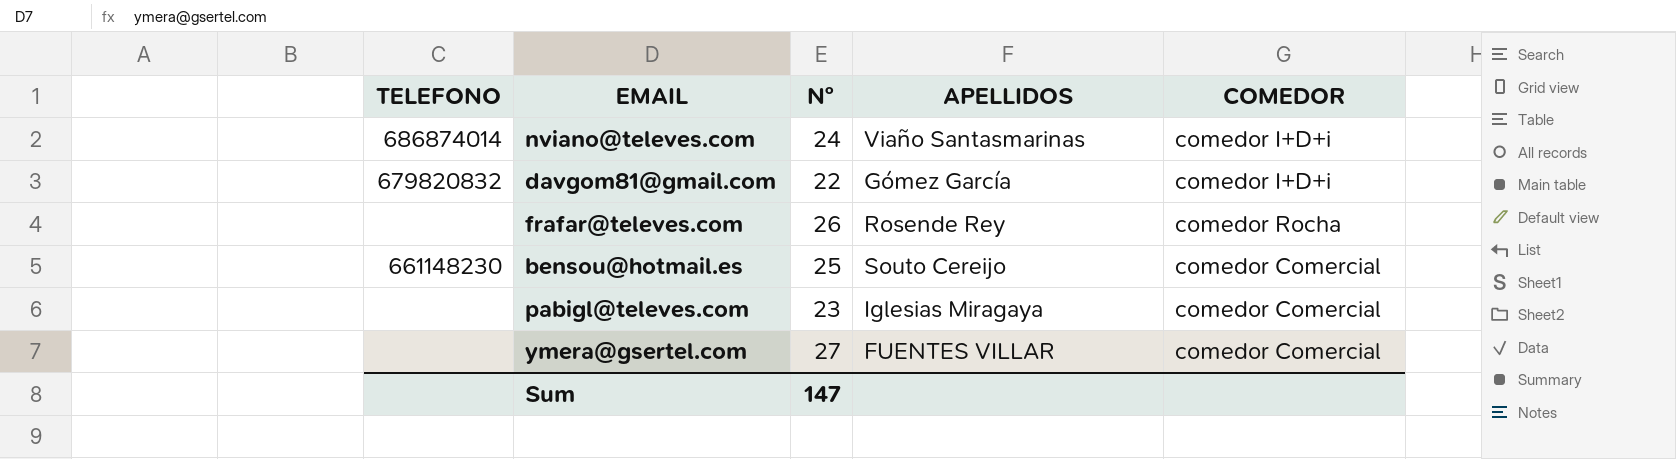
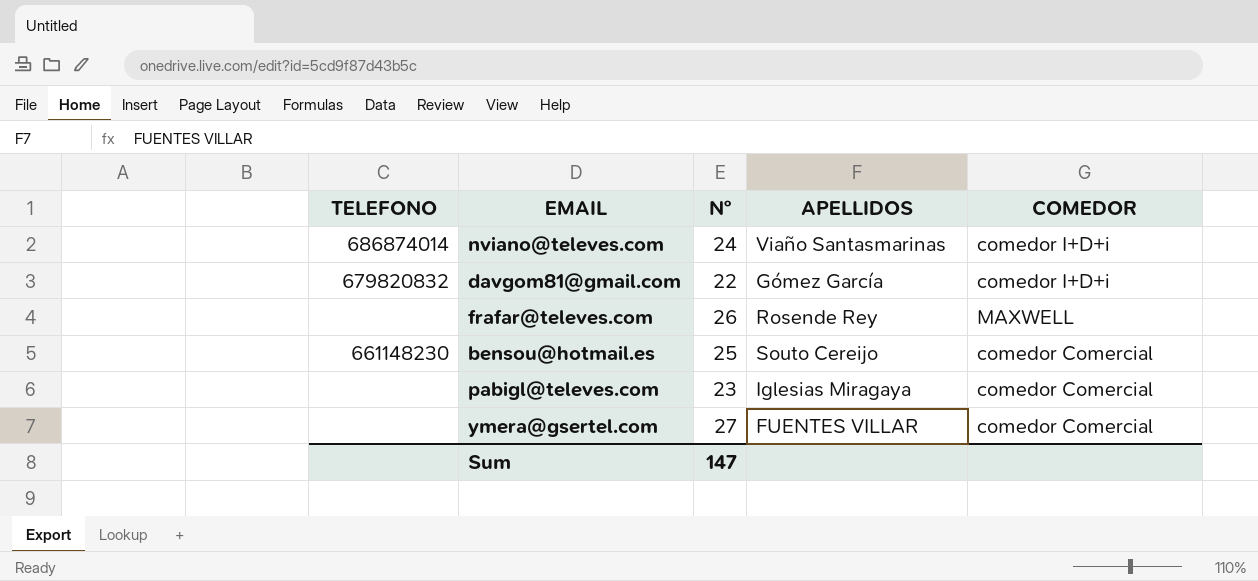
frafar@televes.com | COMEDOR: comedor Rocha -> MAXWELL

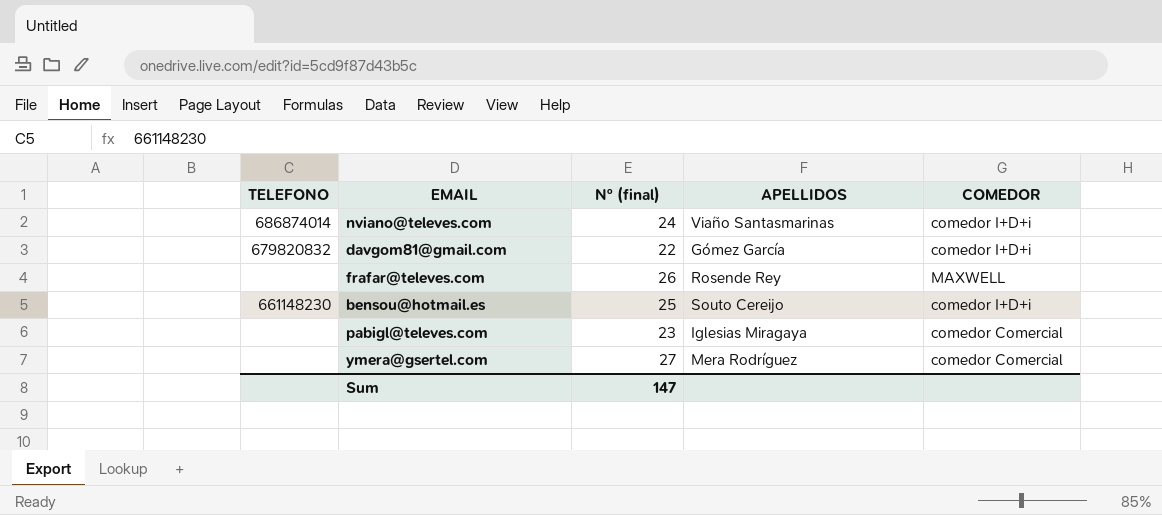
column name: Nº -> Nº (final)
bensou@hotmail.es | COMEDOR: comedor Comercial -> comedor I+D+i
ymera@gsertel.com | APELLIDOS: FUENTES VILLAR -> Mera Rodríguez

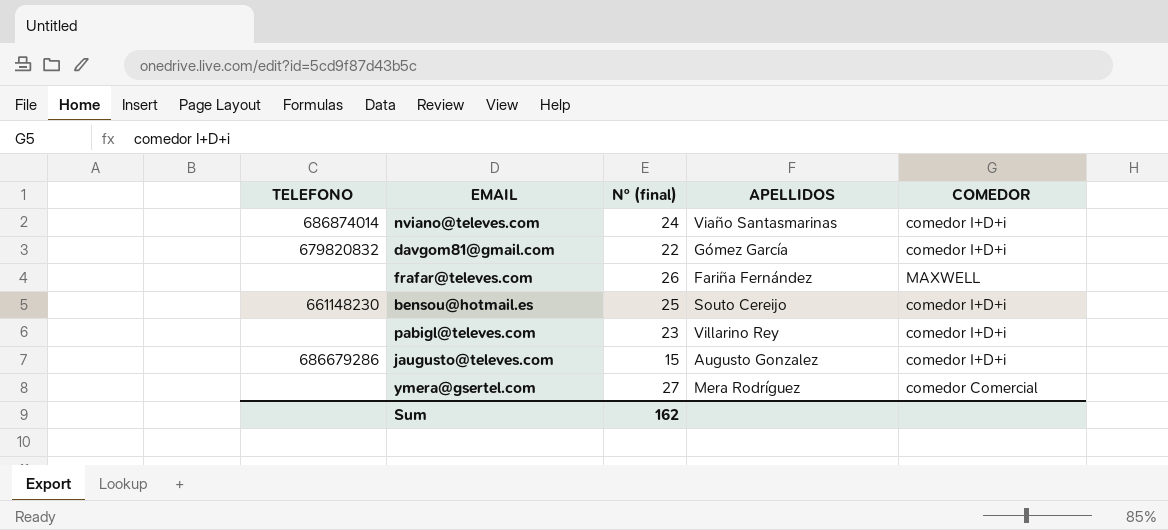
frafar@televes.com | APELLIDOS: Rosende Rey -> Fariña Fernández
pabigl@televes.com | APELLIDOS: Iglesias Miragaya -> Villarino Rey
pabigl@televes.com | COMEDOR: comedor Comercial -> comedor I+D+i
row jaugusto@televes.com: none -> 686679286 | 15 | Augusto Gonzalez | comedor I+D+i
Sum | Nº (final): 147 -> 162

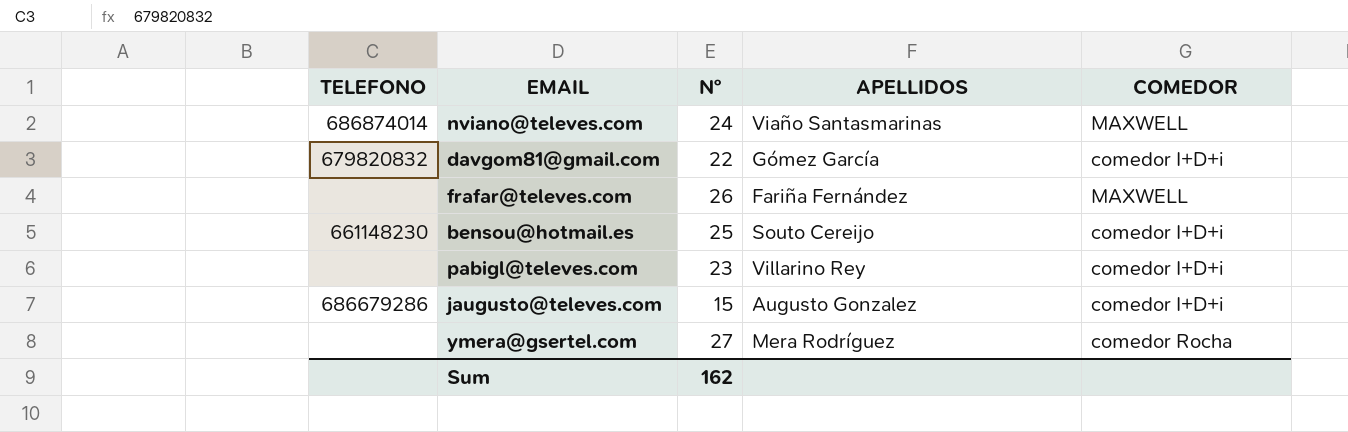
column name: Nº (final) -> Nº
nviano@televes.com | COMEDOR: comedor I+D+i -> MAXWELL
ymera@gsertel.com | COMEDOR: comedor Comercial -> comedor Rocha

